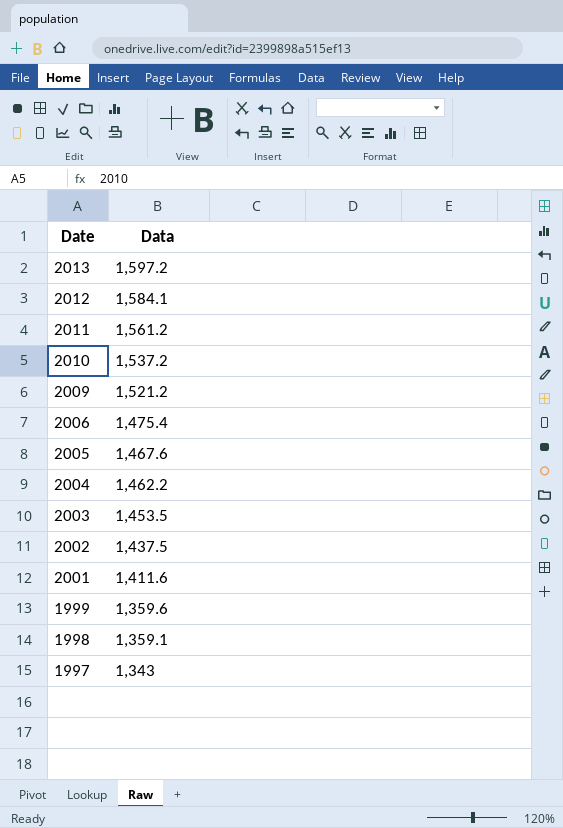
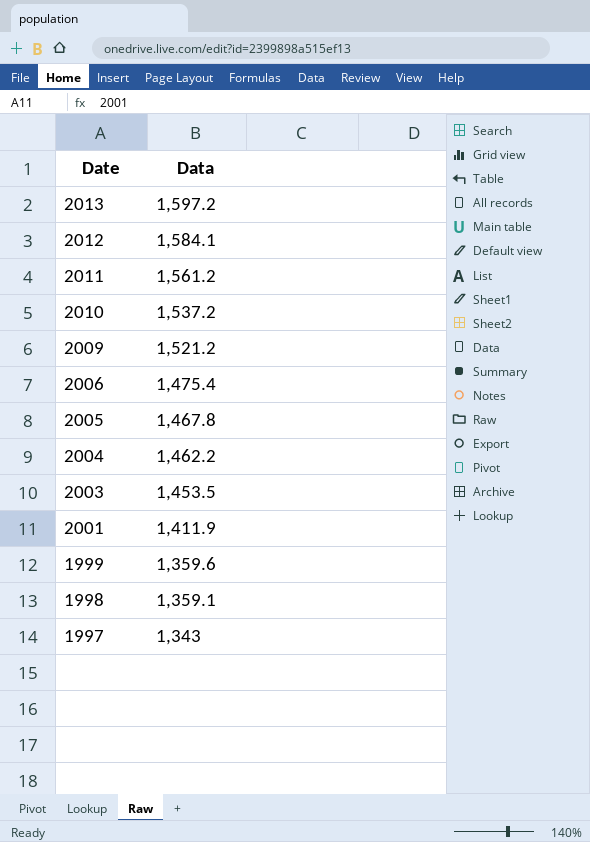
row 2002: 1,437.5 -> none
2005 | Data: 1,467.6 -> 1,467.8
2001 | Data: 1,411.6 -> 1,411.9

